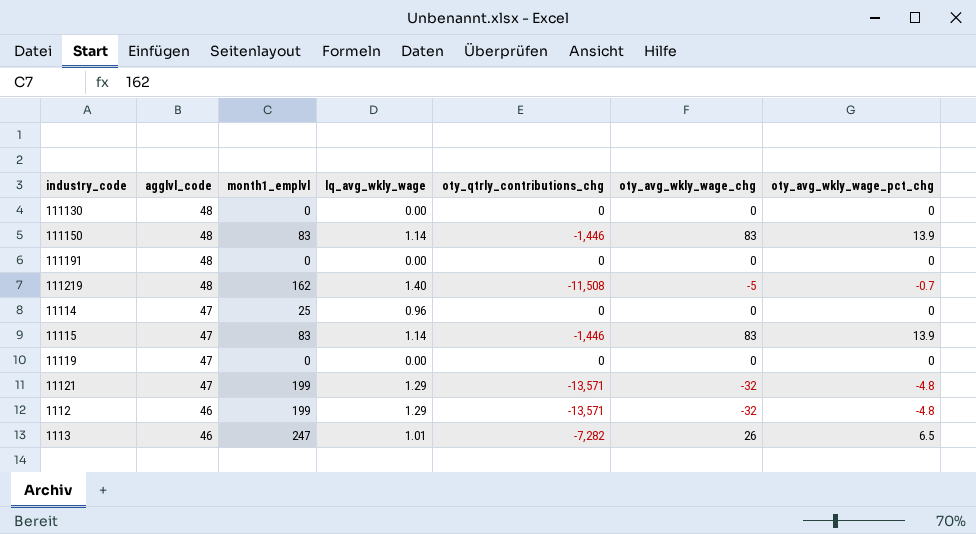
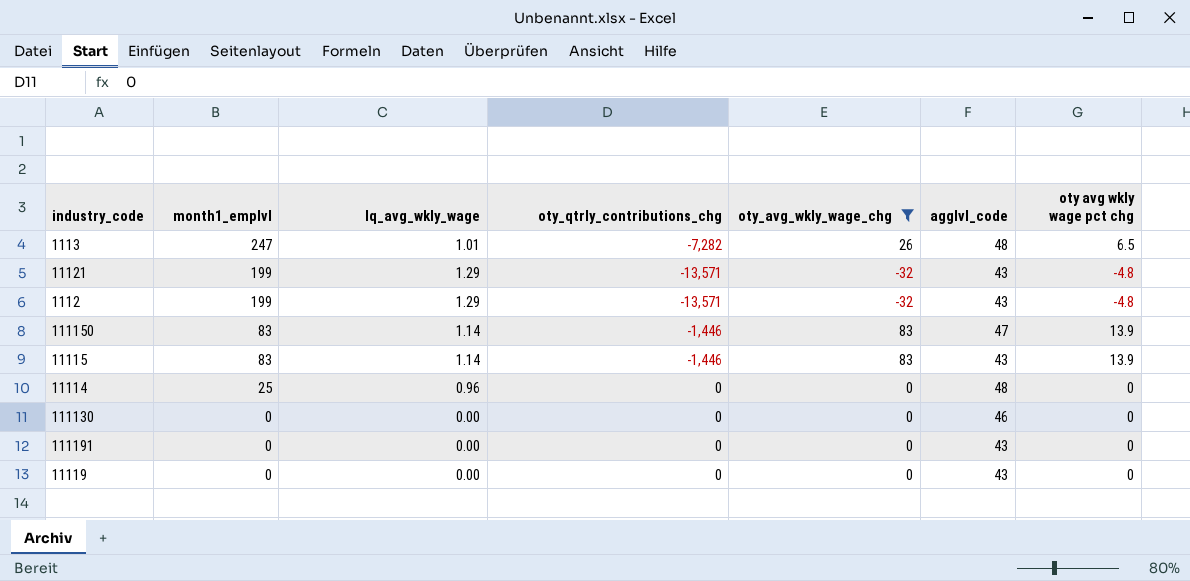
filter: none -> oty_avg_wkly_wage_chg != -5
row order: agglvl_code descending -> month1_emplvl descending
column agglvl_code | position: 2 -> 6
column name: oty_avg_wkly_wage_pct_chg -> oty avg wkly wage pct chg
1113 | agglvl_code: 46 -> 48
11121 | agglvl_code: 47 -> 43
1112 | agglvl_code: 46 -> 43
111150 | agglvl_code: 48 -> 47
11115 | agglvl_code: 47 -> 43
11114 | agglvl_code: 47 -> 48
111130 | agglvl_code: 48 -> 46
111191 | agglvl_code: 48 -> 43
11119 | agglvl_code: 47 -> 43

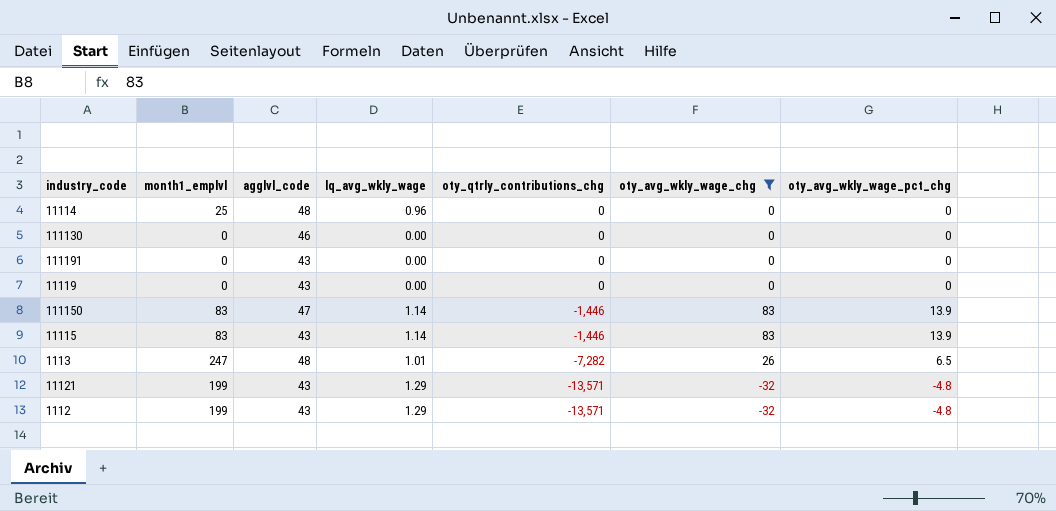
row order: month1_emplvl descending -> oty_qtrly_contributions_chg descending
column agglvl_code | position: 6 -> 3
column name: oty avg wkly wage pct chg -> oty_avg_wkly_wage_pct_chg

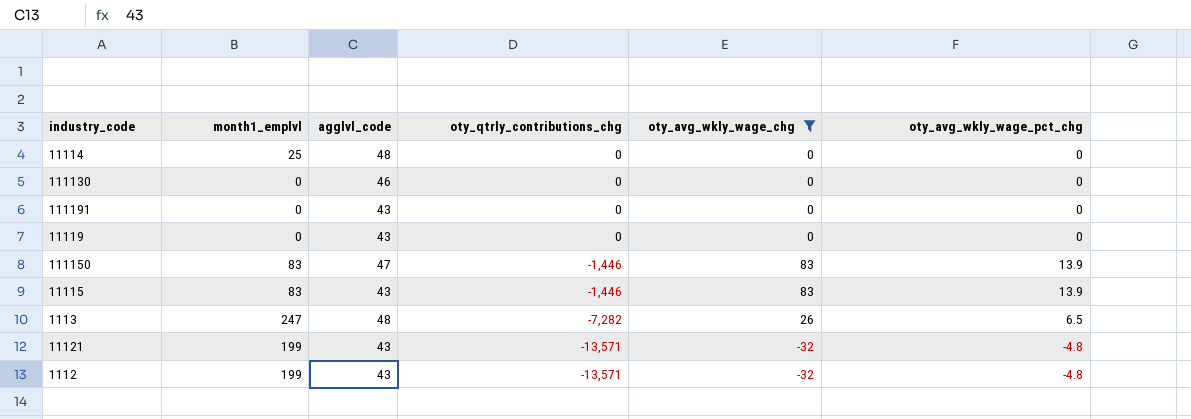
column lq_avg_wkly_wage | position: 4 -> none

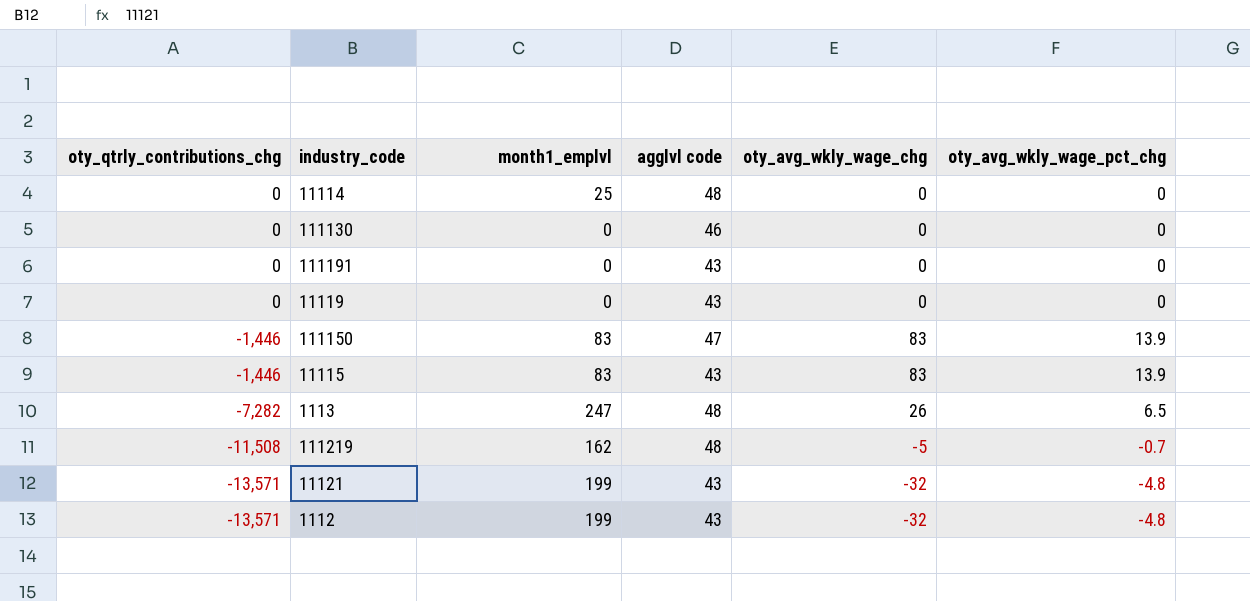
filter: oty_avg_wkly_wage_chg != -5 -> none
column oty_qtrly_contributions_chg | position: 4 -> 1
column name: agglvl_code -> agglvl code

